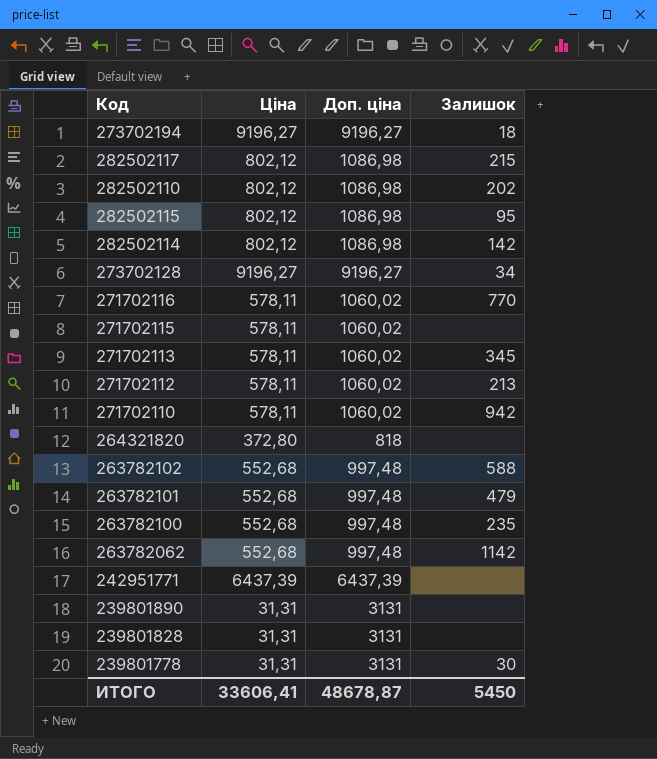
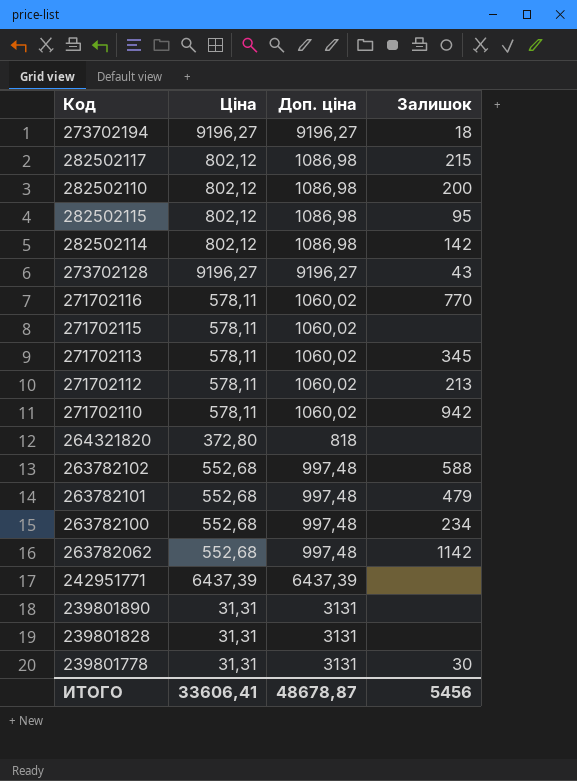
282502110 | Залишок: 202 -> 200
273702128 | Залишок: 34 -> 43
263782100 | Залишок: 235 -> 234
ИТОГО | Залишок: 5450 -> 5456

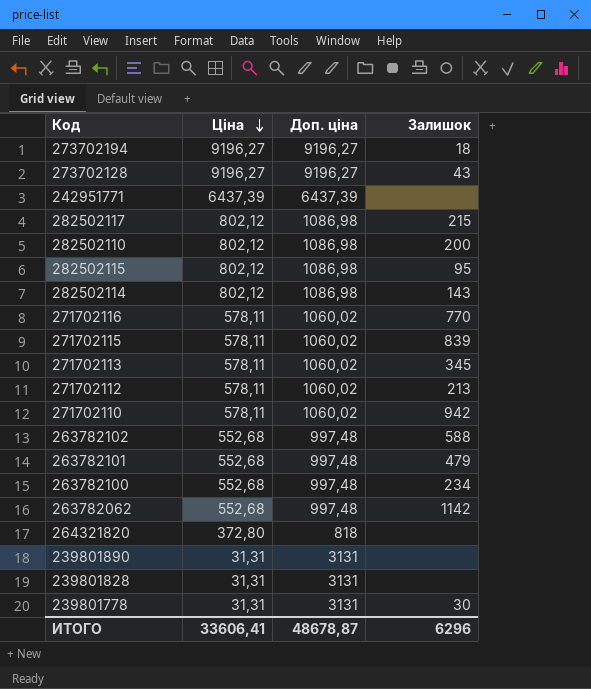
row order: none -> Ціна descending
282502114 | Залишок: 142 -> 143
271702115 | Залишок: none -> 839
ИТОГО | Залишок: 5456 -> 6296

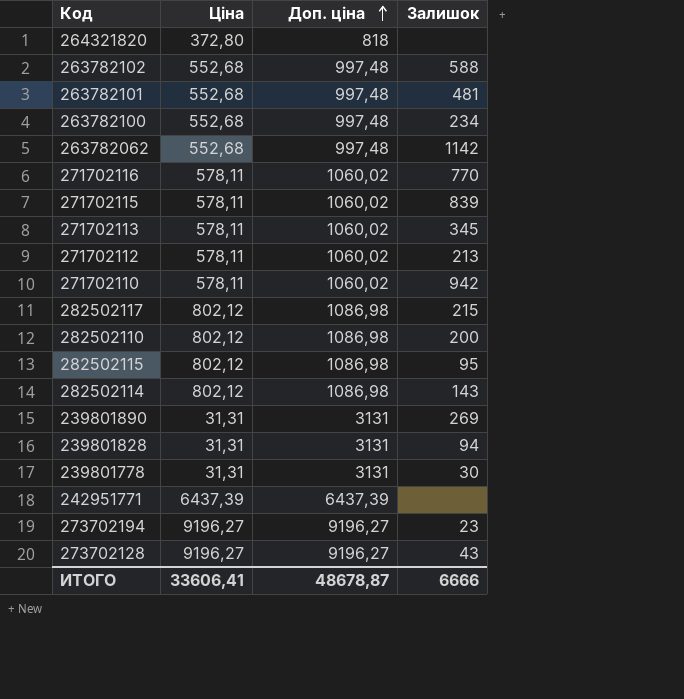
row order: Ціна descending -> Доп. ціна ascending
263782101 | Залишок: 479 -> 481
239801890 | Залишок: none -> 269
239801828 | Залишок: none -> 94
273702194 | Залишок: 18 -> 23
ИТОГО | Залишок: 6296 -> 6666

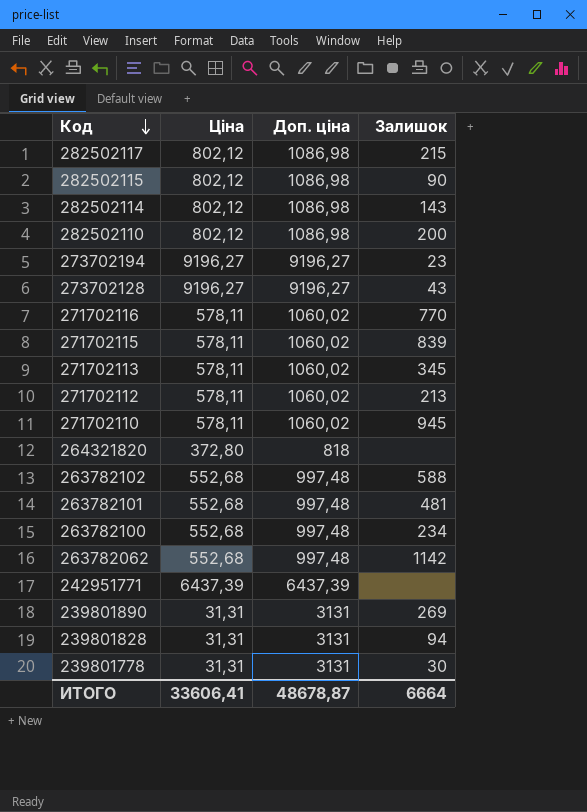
row order: Доп. ціна ascending -> Код descending
282502115 | Залишок: 95 -> 90
271702110 | Залишок: 942 -> 945
ИТОГО | Залишок: 6666 -> 6664

